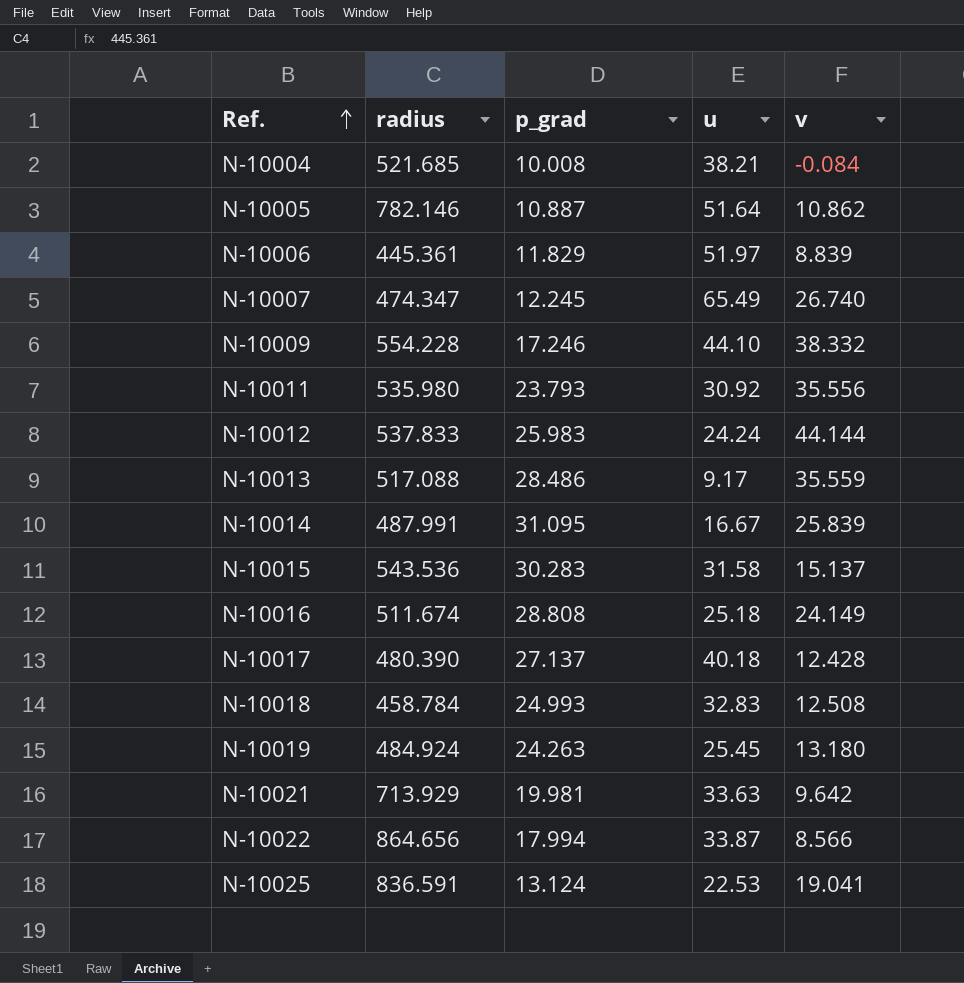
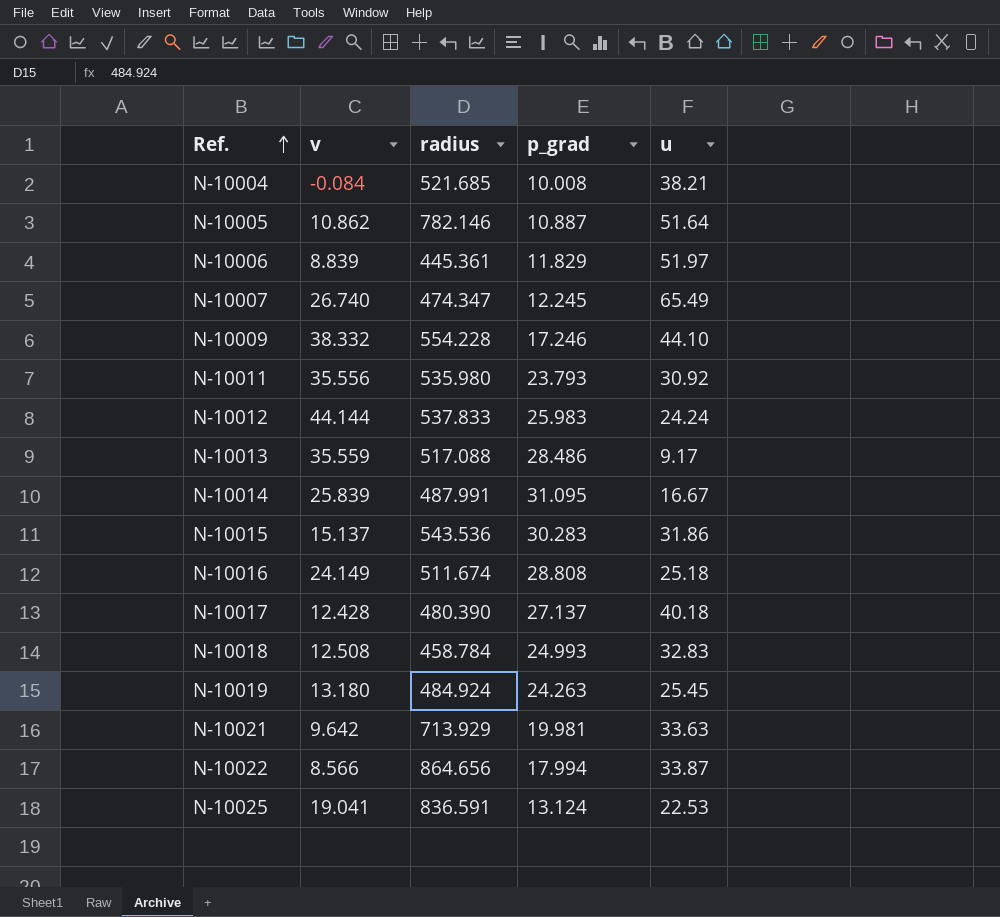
column v | position: 5 -> 2
N-10015 | u: 31.58 -> 31.86

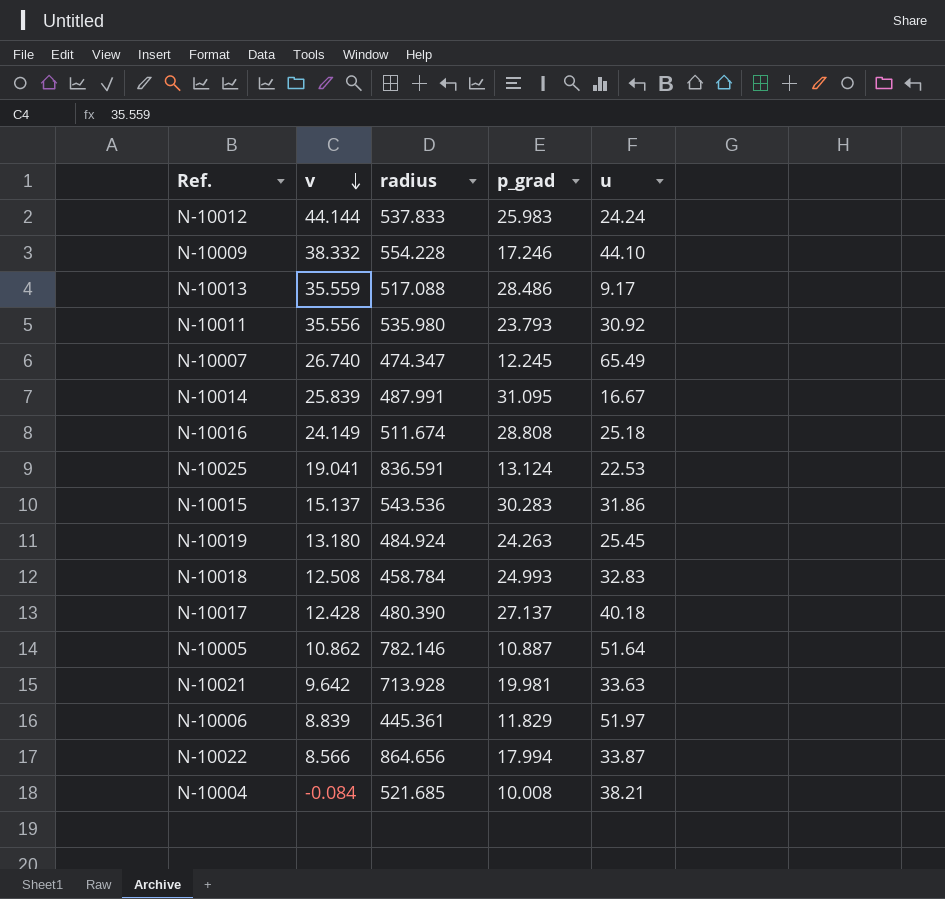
row order: Ref. ascending -> v descending
N-10021 | radius: 713.929 -> 713.928

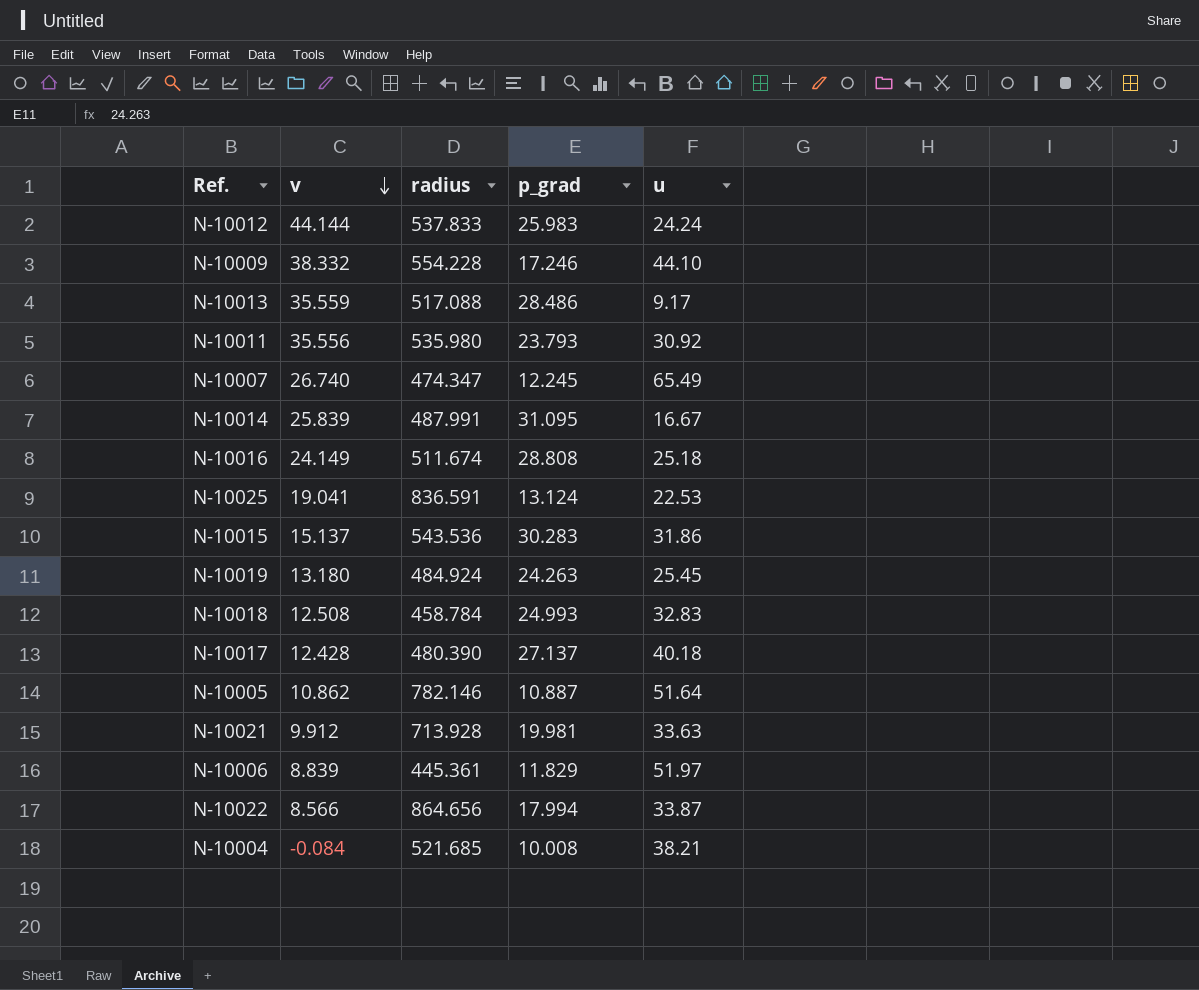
N-10021 | v: 9.642 -> 9.912

